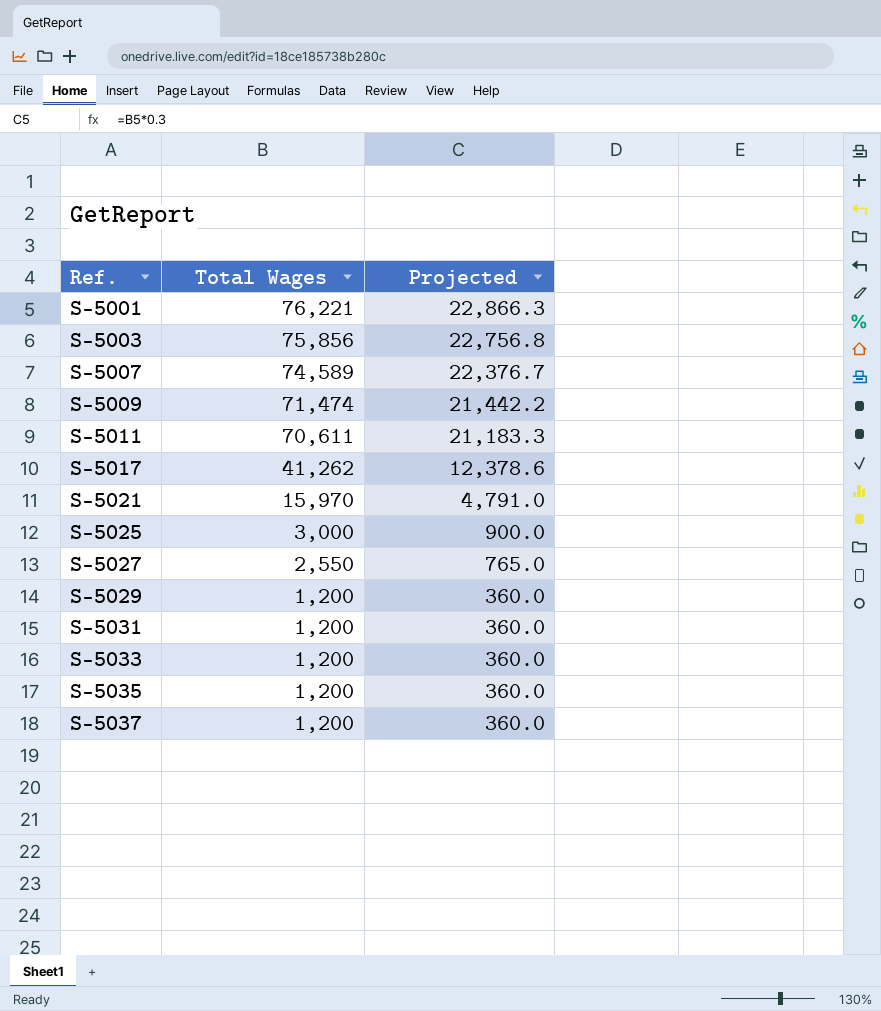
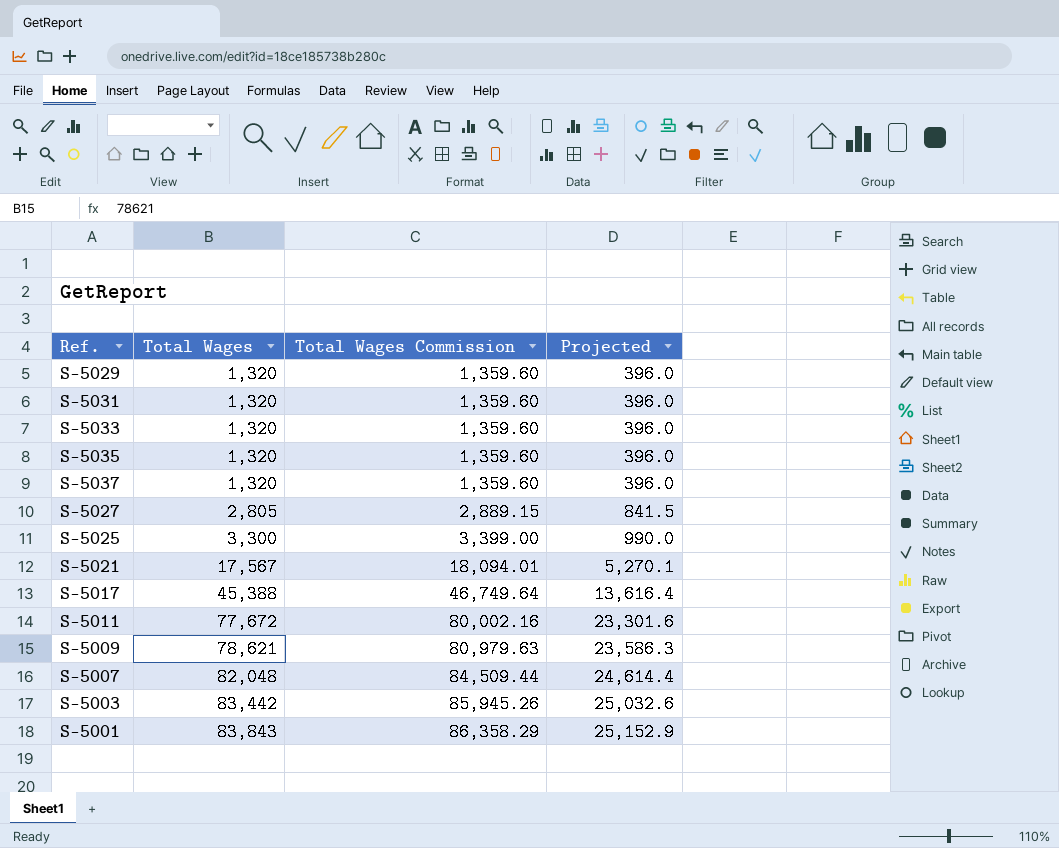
row order: Ref. ascending -> Total Wages ascending
column Total Wages Commission | formula: none -> [Total Wages] * 1.03
S-5029 | Total Wages: 1,200 -> 1,320
S-5029 | Projected: 360.0 -> 396.0
S-5031 | Total Wages: 1,200 -> 1,320
S-5031 | Projected: 360.0 -> 396.0
S-5033 | Total Wages: 1,200 -> 1,320
S-5033 | Projected: 360.0 -> 396.0
S-5035 | Total Wages: 1,200 -> 1,320
S-5035 | Projected: 360.0 -> 396.0
S-5037 | Total Wages: 1,200 -> 1,320
S-5037 | Projected: 360.0 -> 396.0
S-5027 | Total Wages: 2,550 -> 2,805
S-5027 | Projected: 765.0 -> 841.5
S-5025 | Total Wages: 3,000 -> 3,300
S-5025 | Projected: 900.0 -> 990.0
S-5021 | Total Wages: 15,970 -> 17,567
S-5021 | Projected: 4,791.0 -> 5,270.1
S-5017 | Total Wages: 41,262 -> 45,388
S-5017 | Projected: 12,378.6 -> 13,616.4
S-5011 | Total Wages: 70,611 -> 77,672
S-5011 | Projected: 21,183.3 -> 23,301.6
S-5009 | Total Wages: 71,474 -> 78,621
S-5009 | Projected: 21,442.2 -> 23,586.3
S-5007 | Total Wages: 74,589 -> 82,048
S-5007 | Projected: 22,376.7 -> 24,614.4
S-5003 | Total Wages: 75,856 -> 83,442
S-5003 | Projected: 22,756.8 -> 25,032.6
S-5001 | Total Wages: 76,221 -> 83,843
S-5001 | Projected: 22,866.3 -> 25,152.9

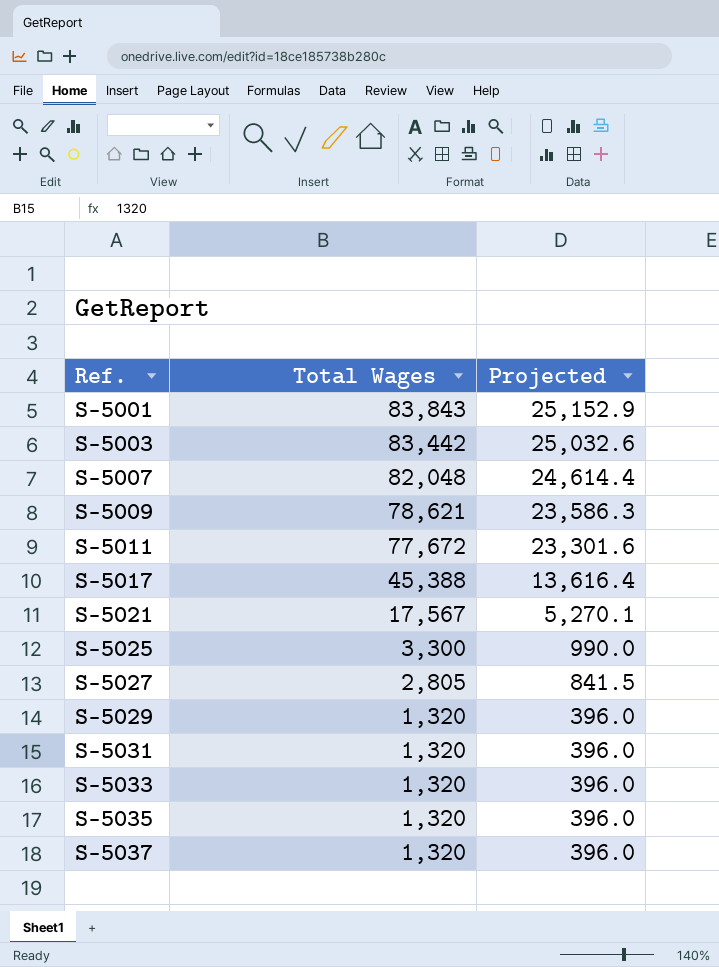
row order: Total Wages ascending -> Ref. ascending
column Total Wages Commission | formula: [Total Wages] * 1.03 -> none

